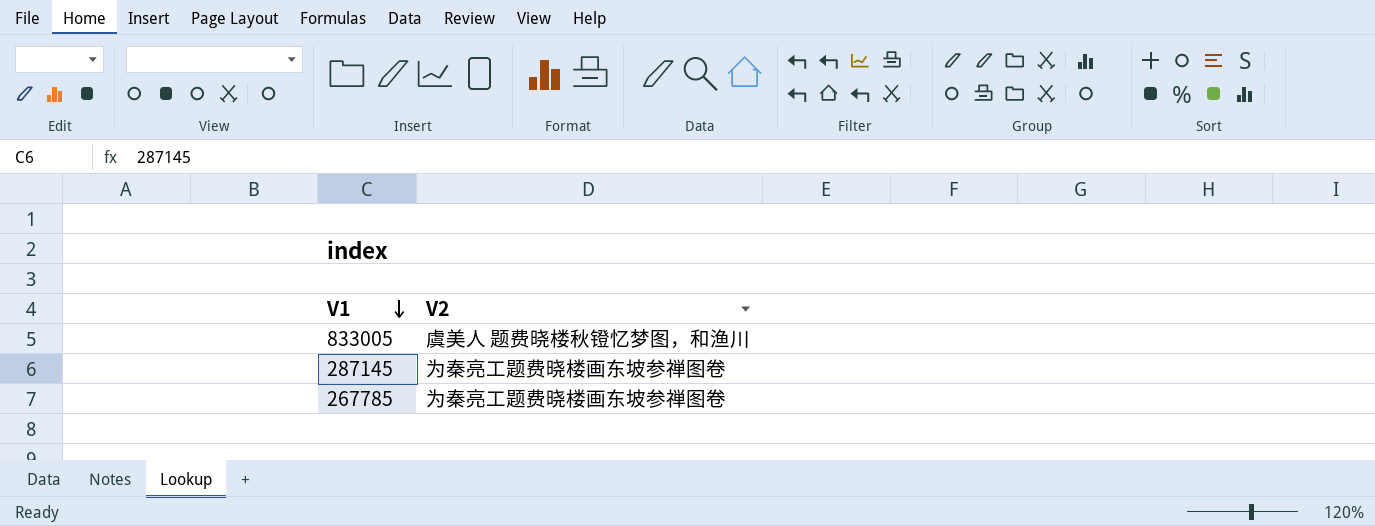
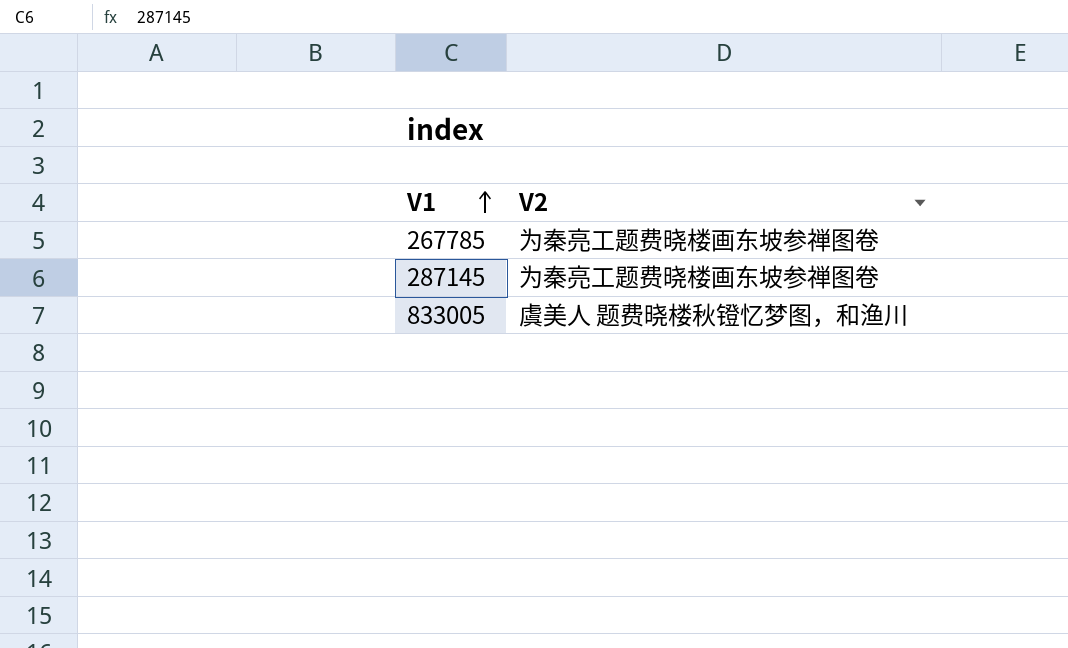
row order: V1 descending -> V1 ascending

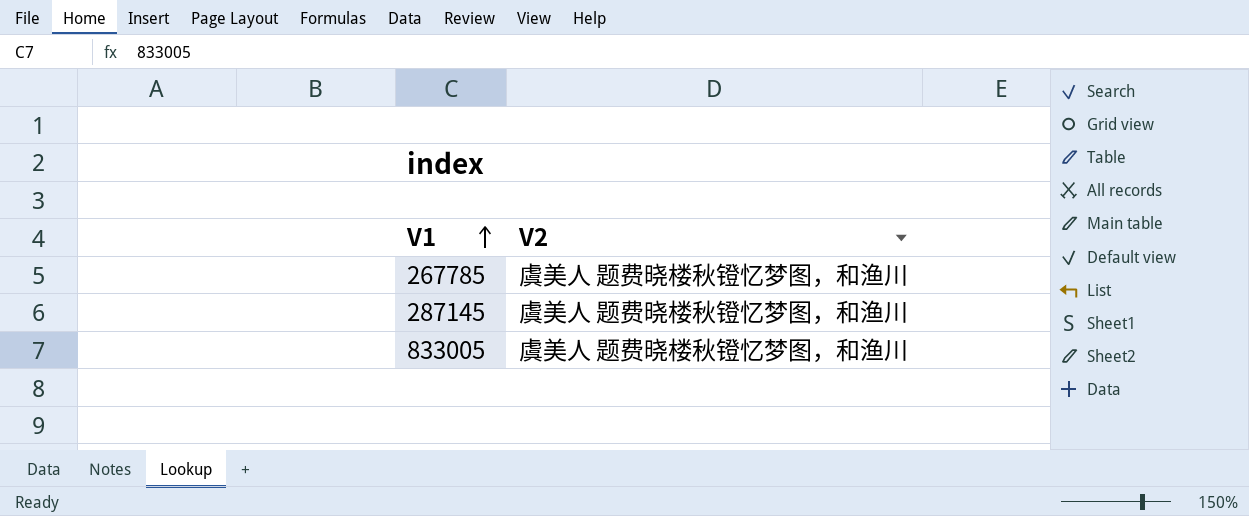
267785 | V2: 为秦亮工题费晓楼画东坡参禅图卷 -> 虞美人 题费晓楼秋镫忆梦图，和渔川
287145 | V2: 为秦亮工题费晓楼画东坡参禅图卷 -> 虞美人 题费晓楼秋镫忆梦图，和渔川

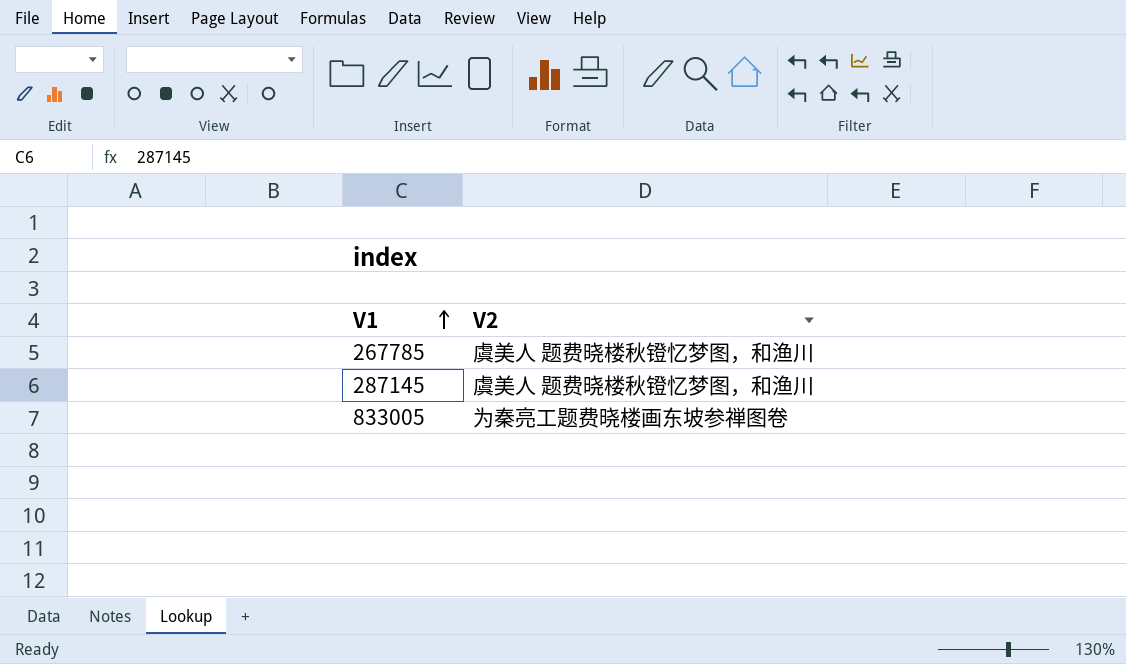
833005 | V2: 虞美人 题费晓楼秋镫忆梦图，和渔川 -> 为秦亮工题费晓楼画东坡参禅图卷

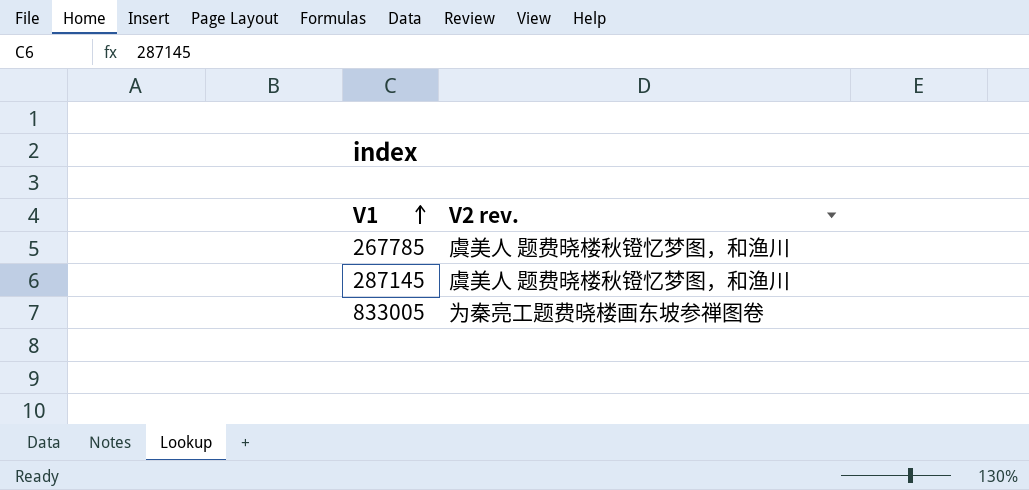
column name: V2 -> V2 rev.

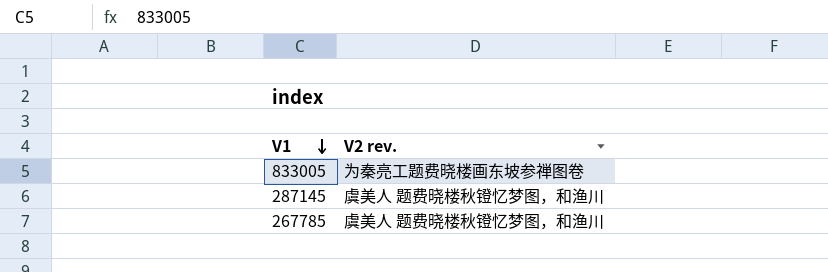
row order: V1 ascending -> V1 descending

